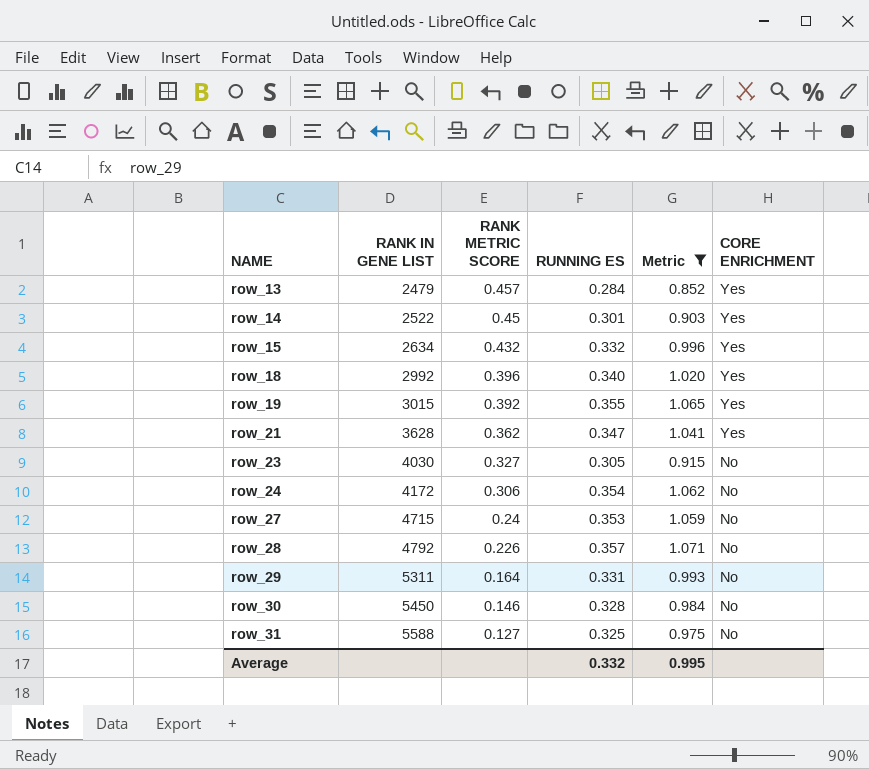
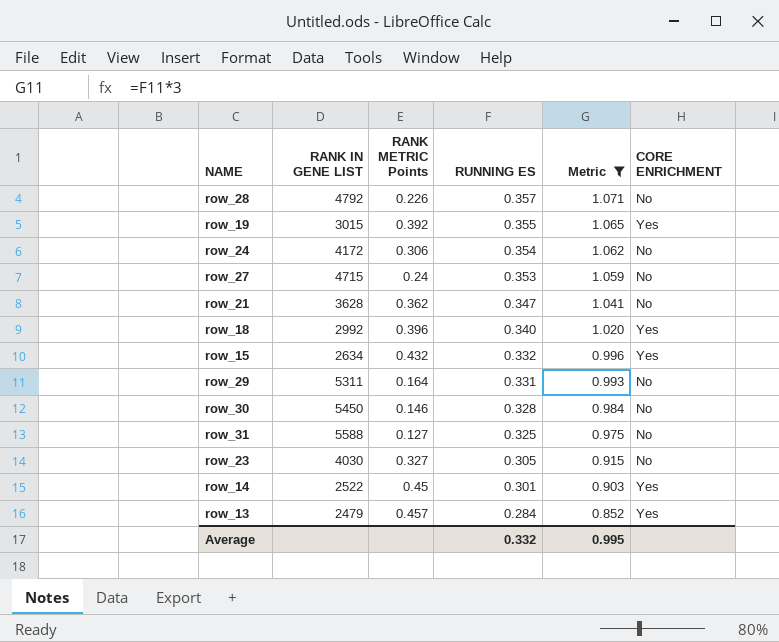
row order: NAME ascending -> RUNNING ES descending
column name: RANK METRIC SCORE -> RANK METRIC Points
row_21 | CORE ENRICHMENT: Yes -> No

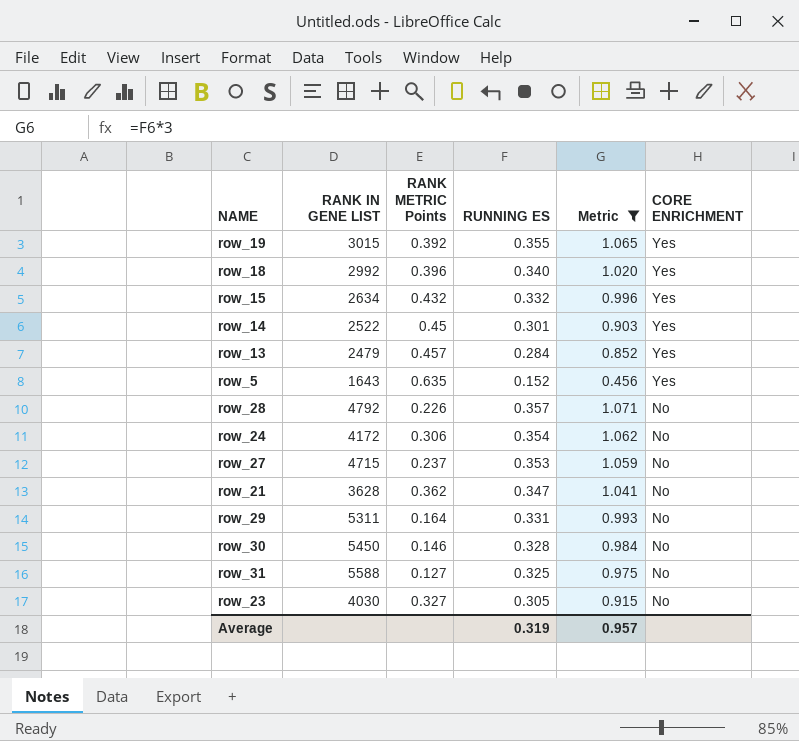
row order: RUNNING ES descending -> CORE ENRICHMENT descending
row row_5: none -> 1643 | 0.635 | 0.152 | 0.456 | Yes
row_27 | RANK METRIC Points: 0.24 -> 0.237
Average | RUNNING ES: 0.332 -> 0.319
Average | Metric: 0.995 -> 0.957

